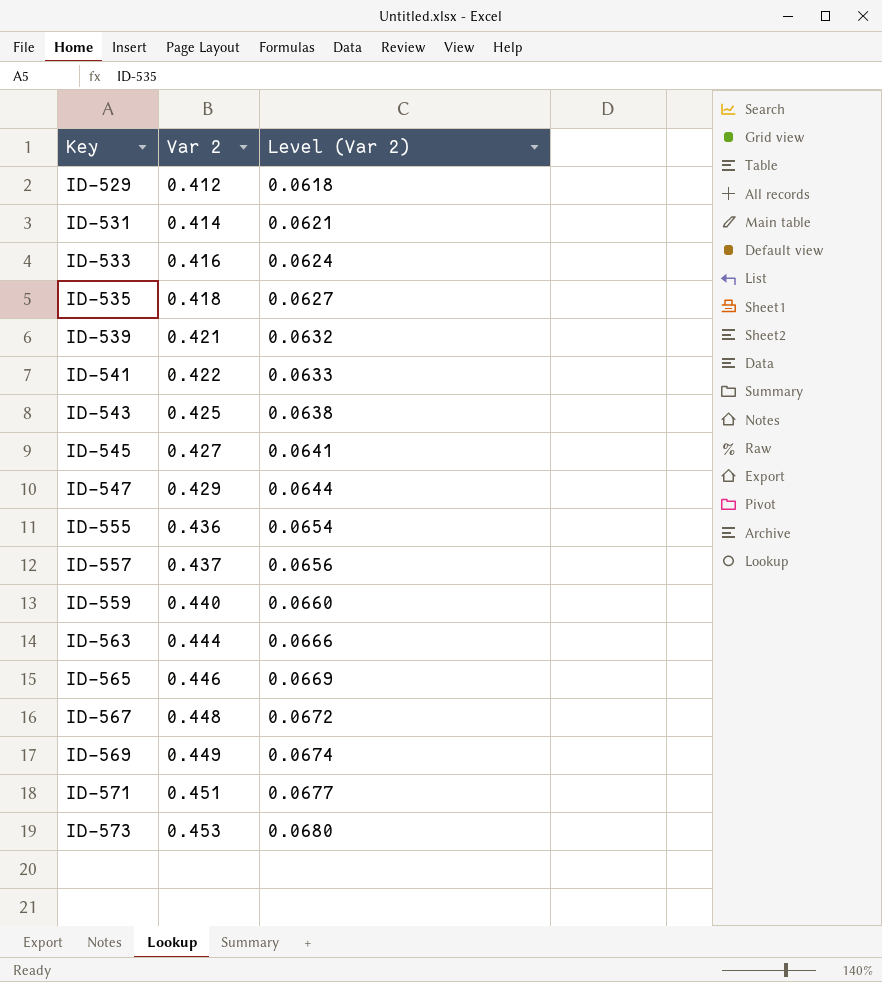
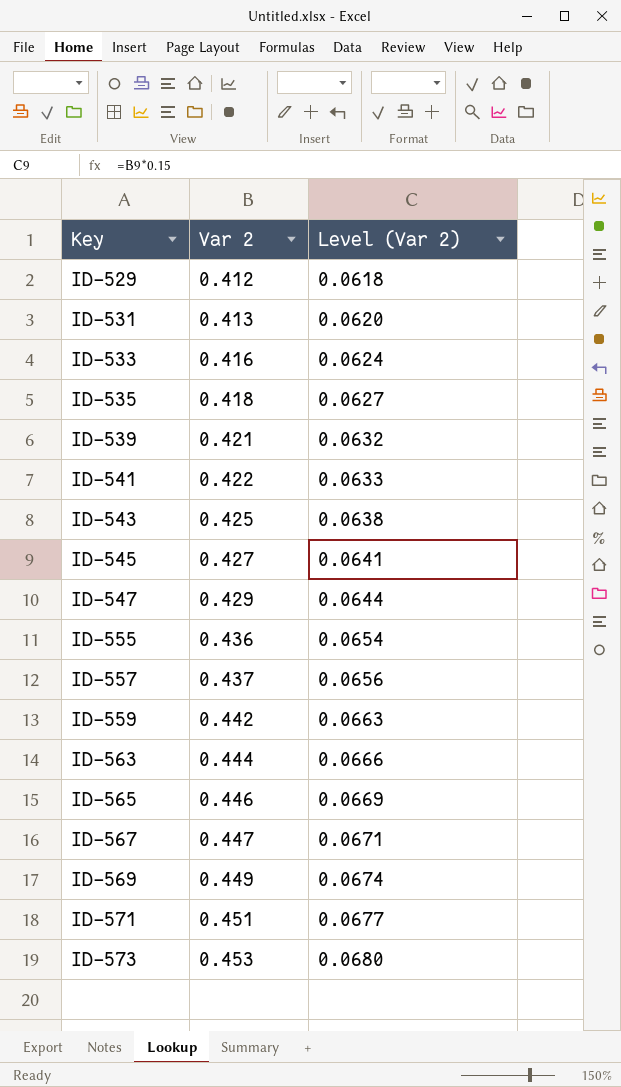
ID-531 | Var 2: 0.414 -> 0.413
ID-531 | Level (Var 2): 0.0621 -> 0.0620
ID-559 | Var 2: 0.440 -> 0.442
ID-559 | Level (Var 2): 0.0660 -> 0.0663
ID-567 | Var 2: 0.448 -> 0.447
ID-567 | Level (Var 2): 0.0672 -> 0.0671

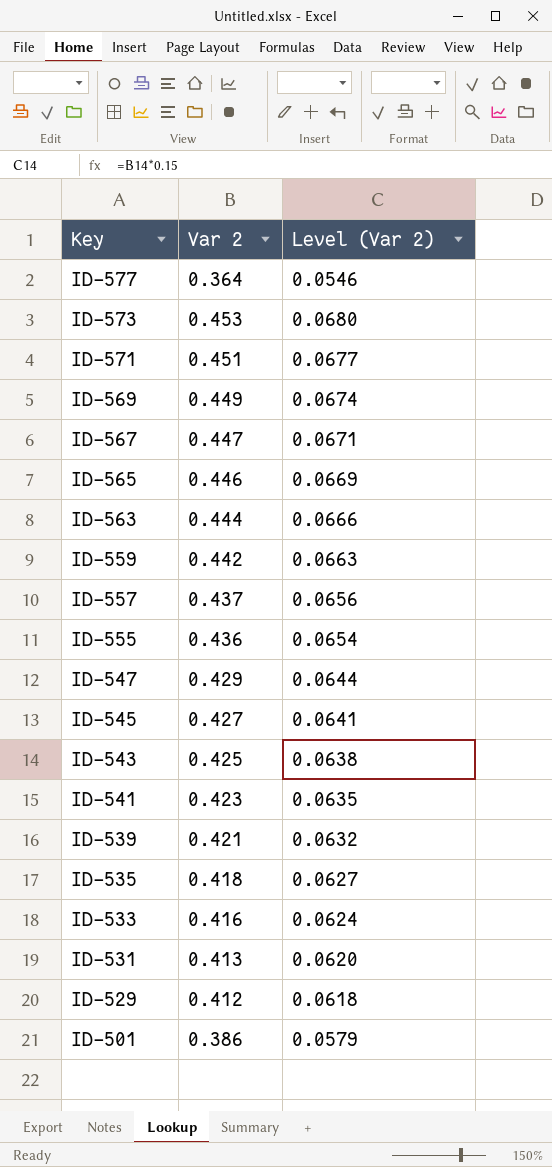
row order: Key ascending -> Key descending
row ID-577: none -> 0.364 | 0.0546
ID-541 | Var 2: 0.422 -> 0.423
ID-541 | Level (Var 2): 0.0633 -> 0.0635
row ID-501: none -> 0.386 | 0.0579

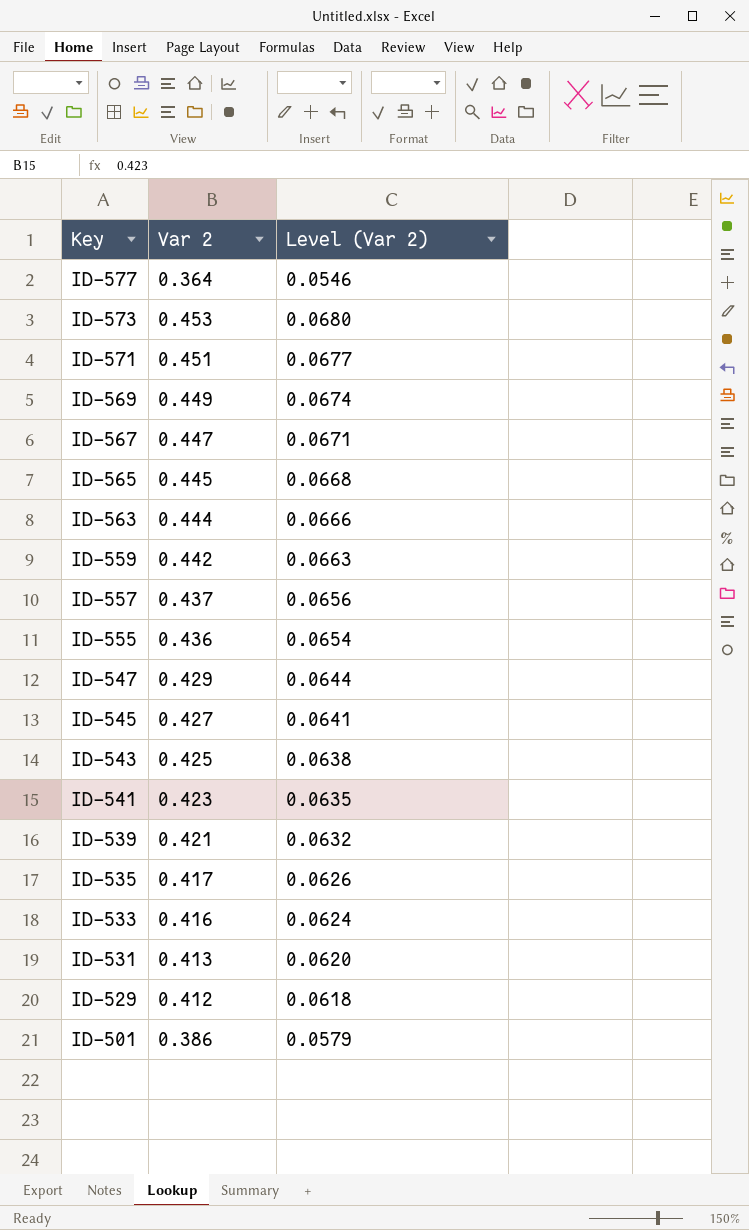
ID-565 | Var 2: 0.446 -> 0.445
ID-565 | Level (Var 2): 0.0669 -> 0.0668
ID-535 | Var 2: 0.418 -> 0.417
ID-535 | Level (Var 2): 0.0627 -> 0.0626

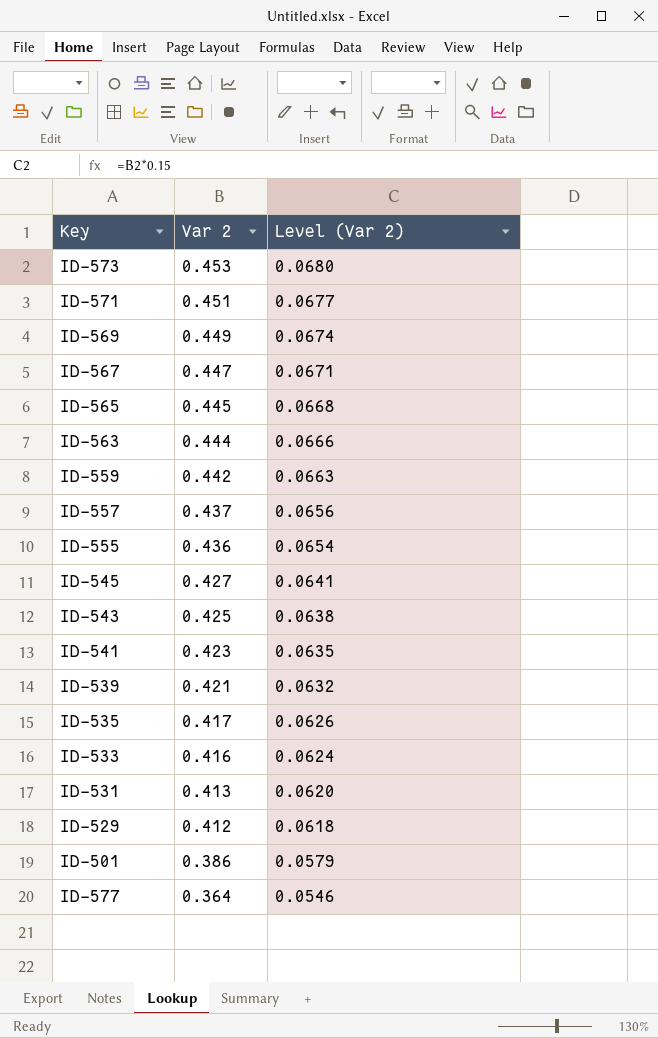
row order: Key descending -> Var 2 descending
row ID-547: 0.429 | 0.0644 -> none

